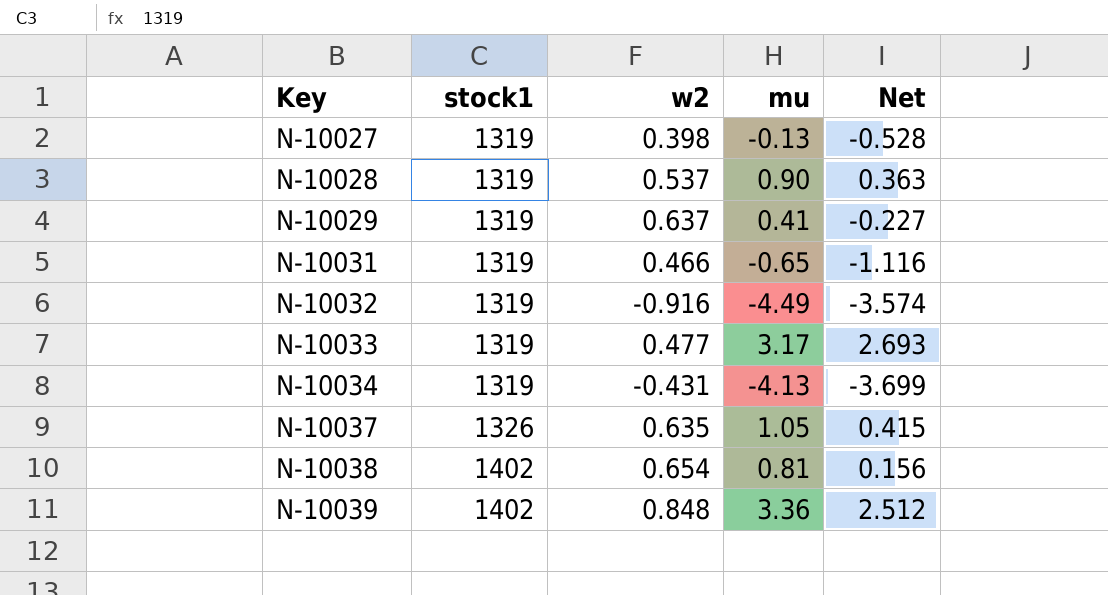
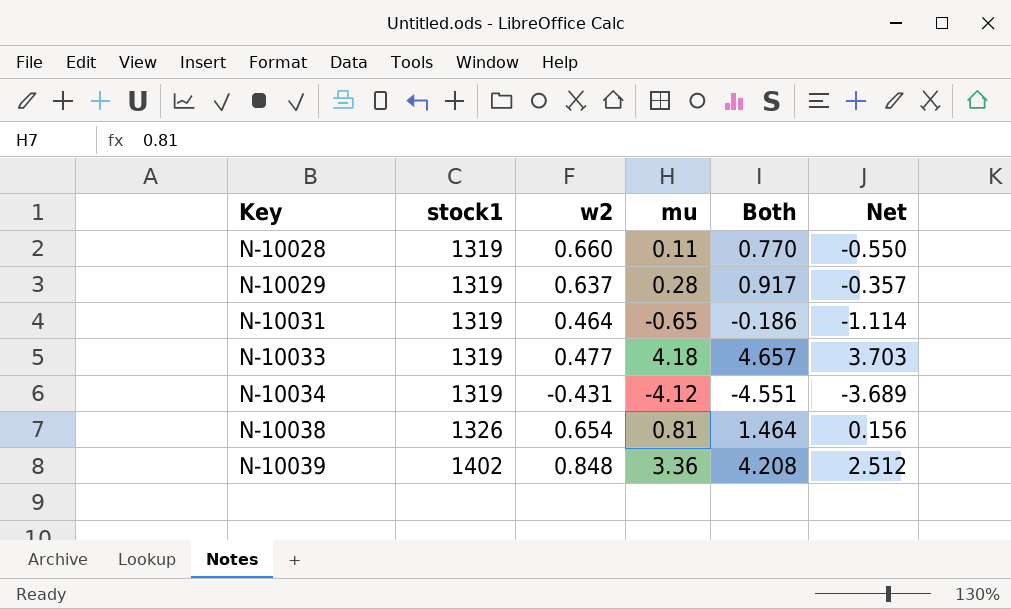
column Both | formula: none -> [w2] + [mu]
row N-10027: 1319 | 0.398 | -0.13 | -0.528 -> none
row N-10032: 1319 | -0.916 | -4.49 | -3.574 -> none
row N-10037: 1326 | 0.635 | 1.05 | 0.415 -> none
N-10028 | w2: 0.537 -> 0.660
N-10028 | mu: 0.90 -> 0.11
N-10028 | Net: 0.363 -> -0.550
N-10029 | mu: 0.41 -> 0.28
N-10029 | Net: -0.227 -> -0.357
N-10031 | w2: 0.466 -> 0.464
N-10031 | Net: -1.116 -> -1.114
N-10033 | mu: 3.17 -> 4.18
N-10033 | Net: 2.693 -> 3.703
N-10034 | mu: -4.13 -> -4.12
N-10034 | Net: -3.699 -> -3.689
N-10038 | stock1: 1402 -> 1326

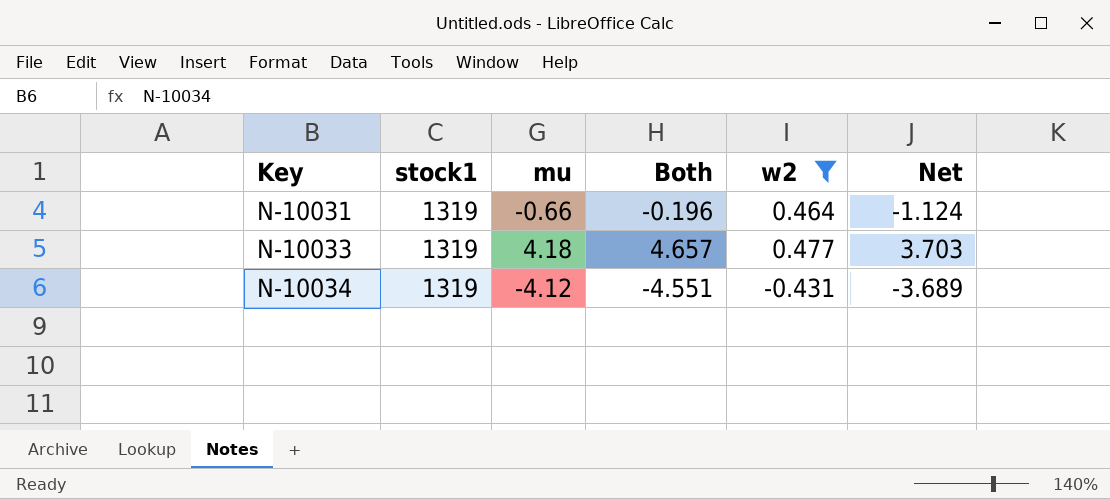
filter: none -> w2 <= 0.477
column w2 | position: 3 -> 5
N-10031 | mu: -0.65 -> -0.66
N-10031 | Both: -0.186 -> -0.196
N-10031 | Net: -1.114 -> -1.124

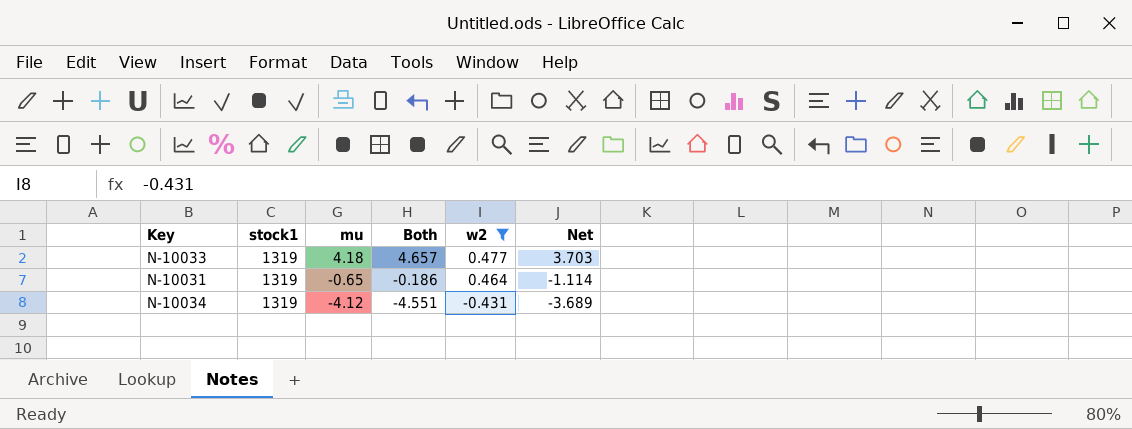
row order: Key ascending -> mu descending
N-10031 | mu: -0.66 -> -0.65
N-10031 | Both: -0.196 -> -0.186
N-10031 | Net: -1.124 -> -1.114

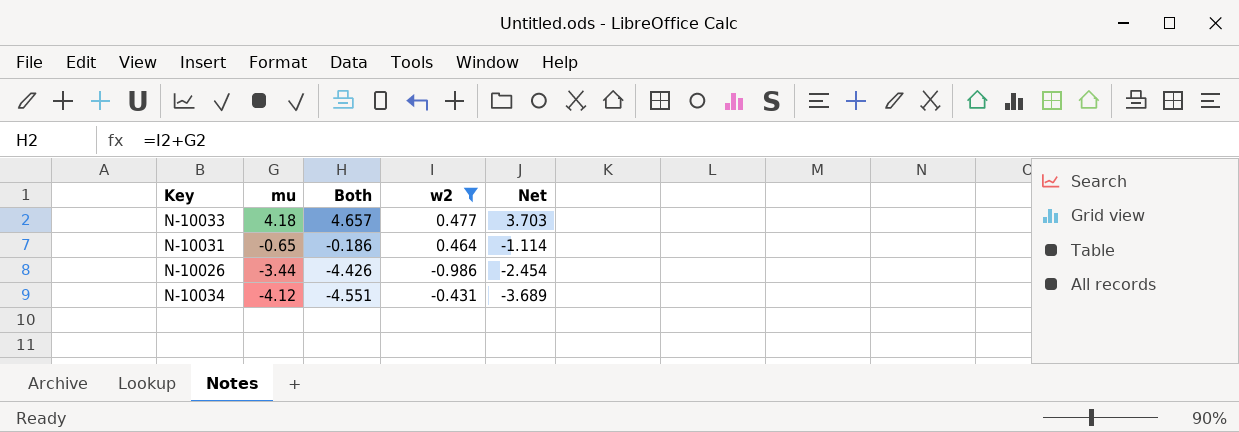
column stock1 | position: 2 -> none
row N-10026: none -> -3.44 | -4.426 | -0.986 | -2.454

